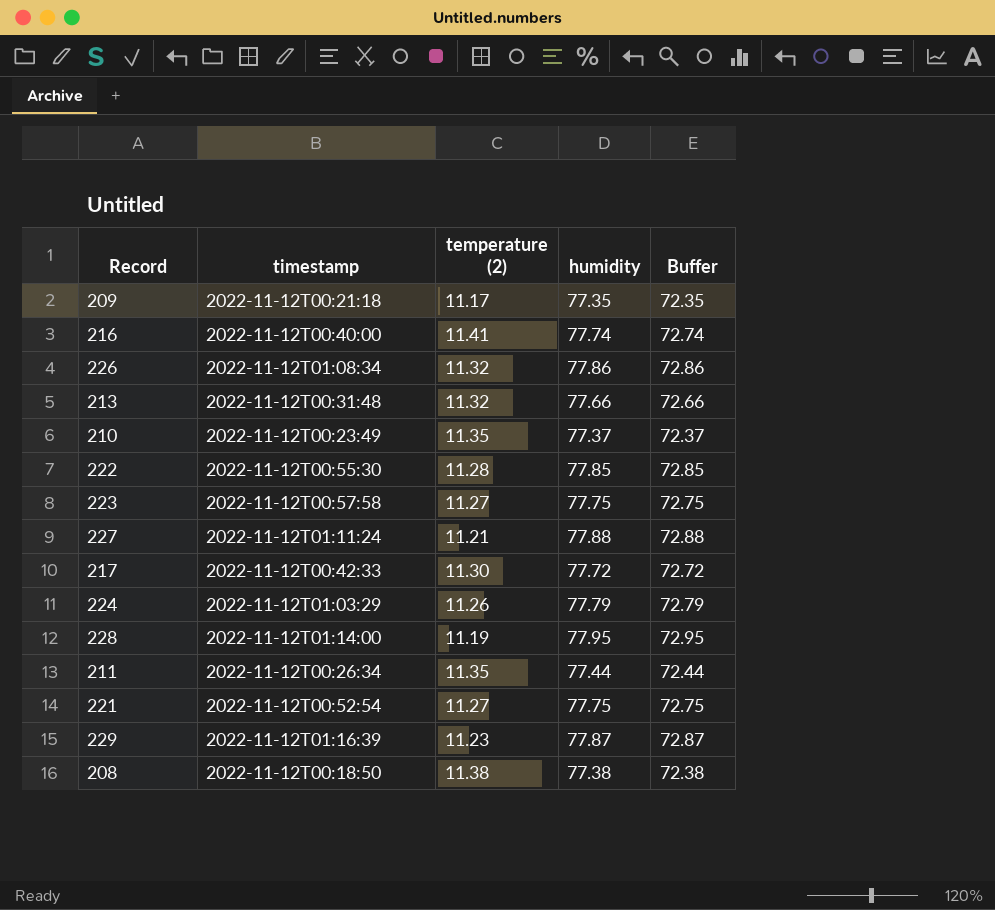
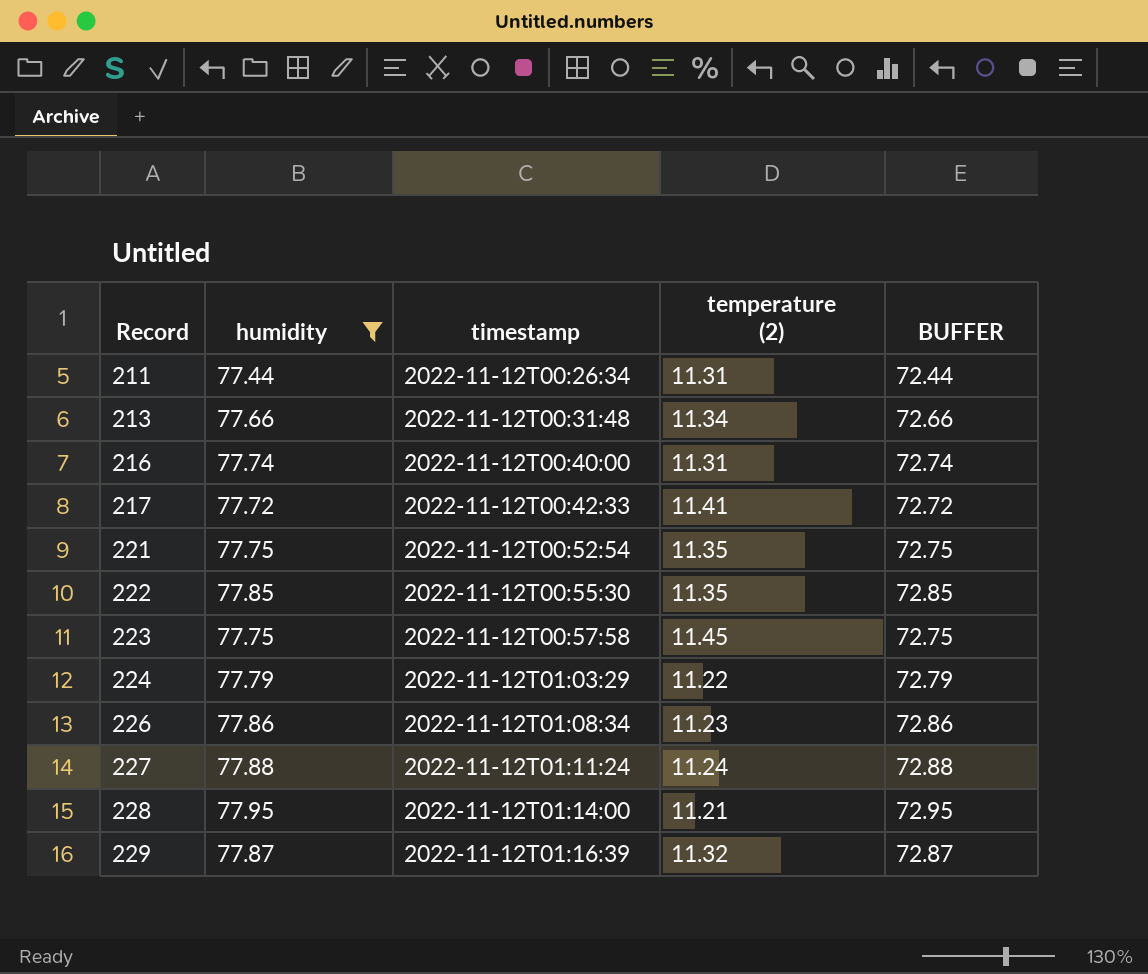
filter: none -> humidity >= 77.44
row order: none -> Record ascending
column humidity | position: 4 -> 2
column name: Buffer -> BUFFER
211 | temperature (2): 11.35 -> 11.31
213 | temperature (2): 11.32 -> 11.34
216 | temperature (2): 11.41 -> 11.31
217 | temperature (2): 11.30 -> 11.41
221 | temperature (2): 11.27 -> 11.35
222 | temperature (2): 11.28 -> 11.35
223 | temperature (2): 11.27 -> 11.45
224 | temperature (2): 11.26 -> 11.22
226 | temperature (2): 11.32 -> 11.23
227 | temperature (2): 11.21 -> 11.24
228 | temperature (2): 11.19 -> 11.21
229 | temperature (2): 11.23 -> 11.32

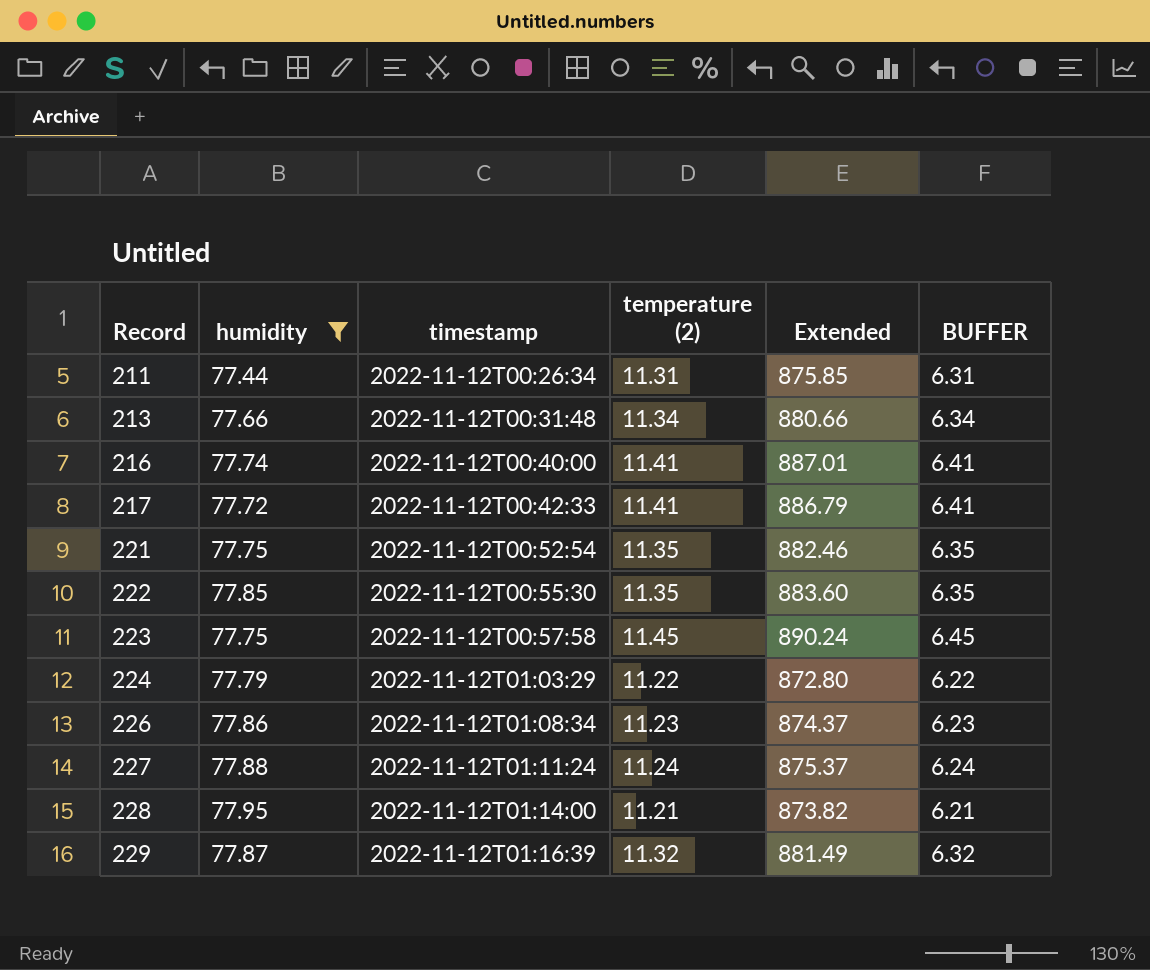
column Extended | formula: none -> [humidity] * [temperature (2)]
column BUFFER | formula: [humidity] - 5 -> [temperature (2)] - 5
216 | temperature (2): 11.31 -> 11.41

